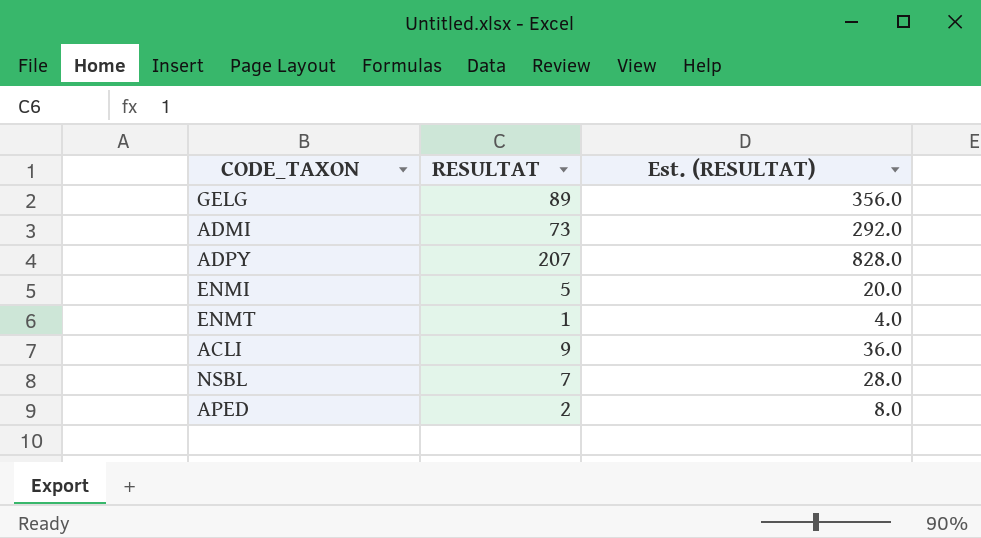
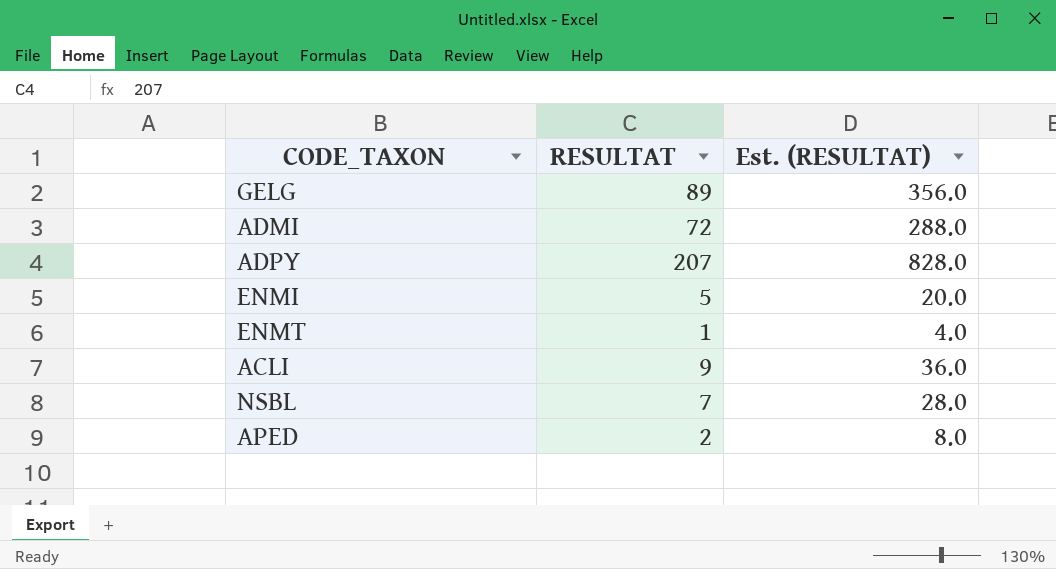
ADMI | RESULTAT: 73 -> 72
ADMI | Est. (RESULTAT): 292.0 -> 288.0

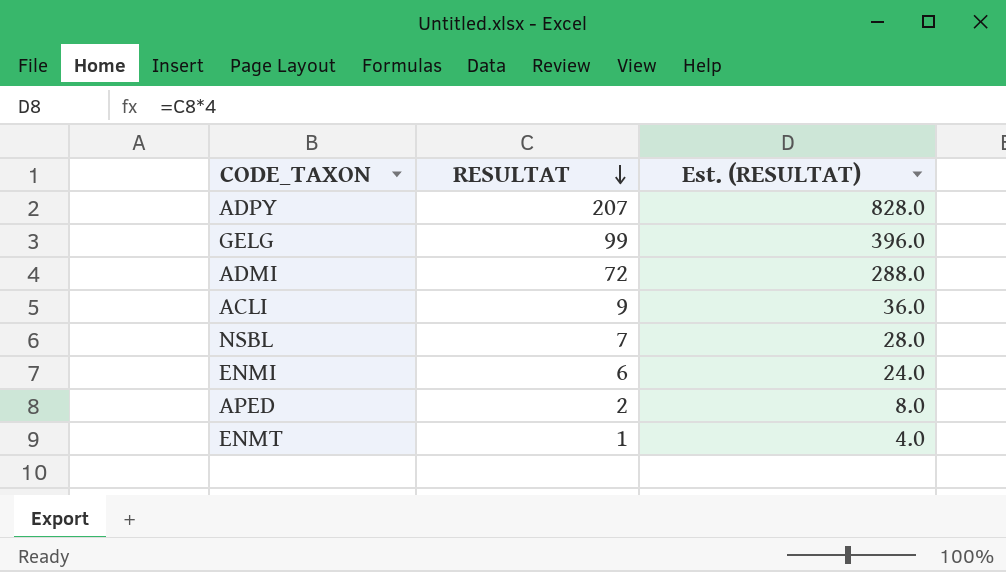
row order: none -> RESULTAT descending
GELG | RESULTAT: 89 -> 99
GELG | Est. (RESULTAT): 356.0 -> 396.0
ENMI | RESULTAT: 5 -> 6
ENMI | Est. (RESULTAT): 20.0 -> 24.0

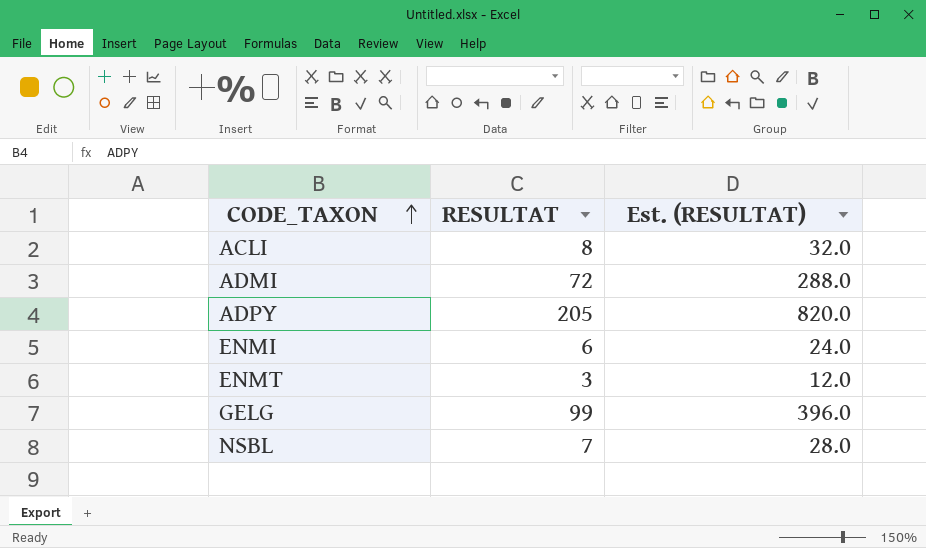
row order: RESULTAT descending -> CODE_TAXON ascending
row APED: 2 | 8.0 -> none
ACLI | RESULTAT: 9 -> 8
ACLI | Est. (RESULTAT): 36.0 -> 32.0
ADPY | RESULTAT: 207 -> 205
ADPY | Est. (RESULTAT): 828.0 -> 820.0
ENMT | RESULTAT: 1 -> 3
ENMT | Est. (RESULTAT): 4.0 -> 12.0

